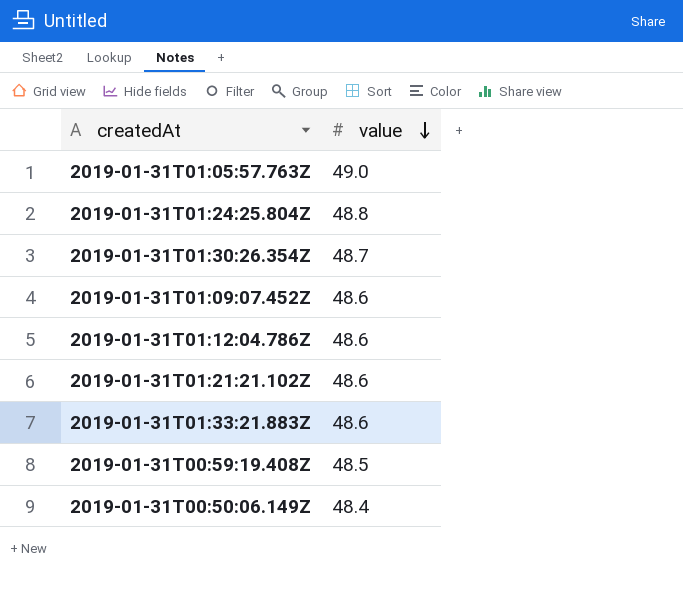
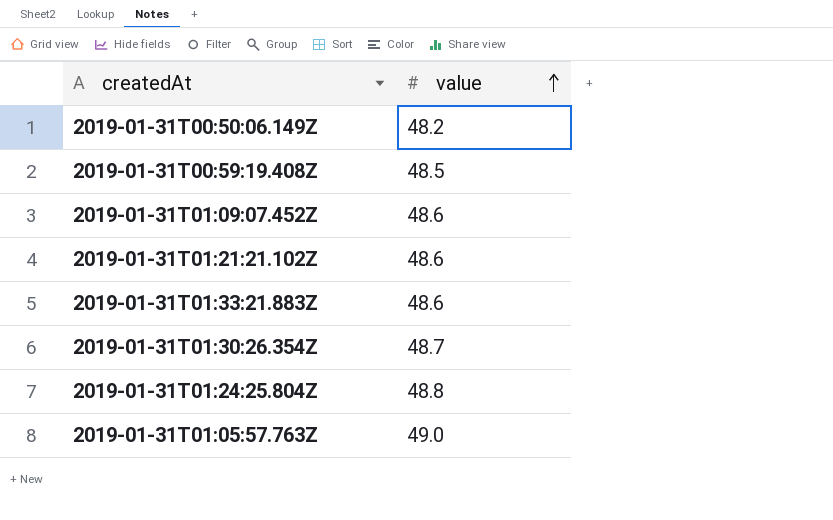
row order: value descending -> value ascending
row 2019-01-31T01:12:04.786Z: 48.6 -> none
2019-01-31T00:50:06.149Z | value: 48.4 -> 48.2

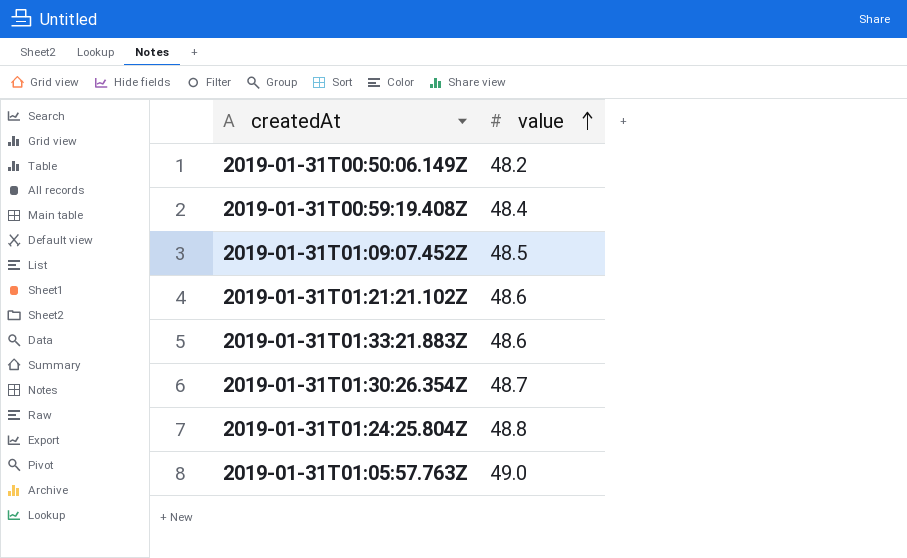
2019-01-31T00:59:19.408Z | value: 48.5 -> 48.4
2019-01-31T01:09:07.452Z | value: 48.6 -> 48.5

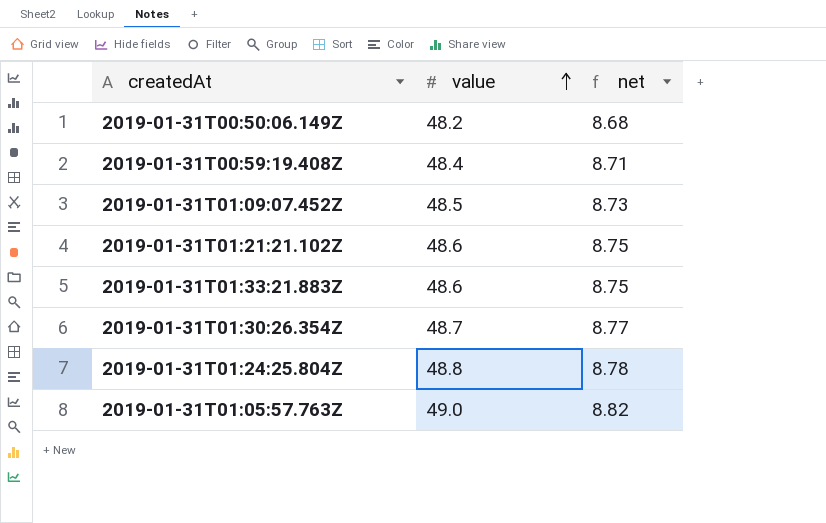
column net | formula: none -> [value] * 0.18

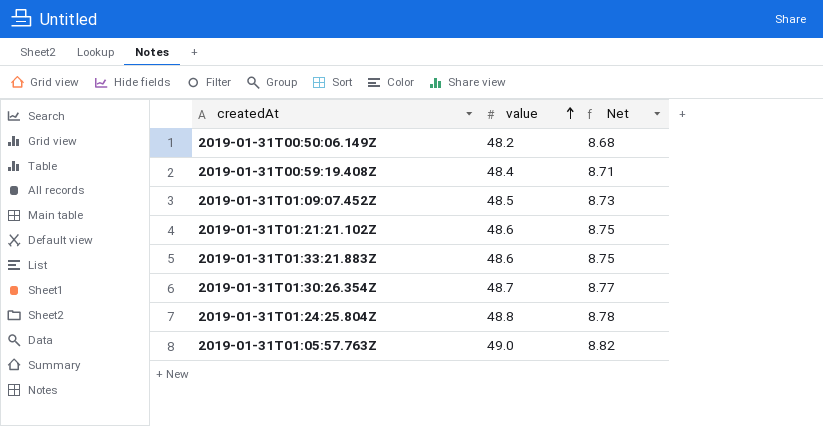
column name: net -> Net

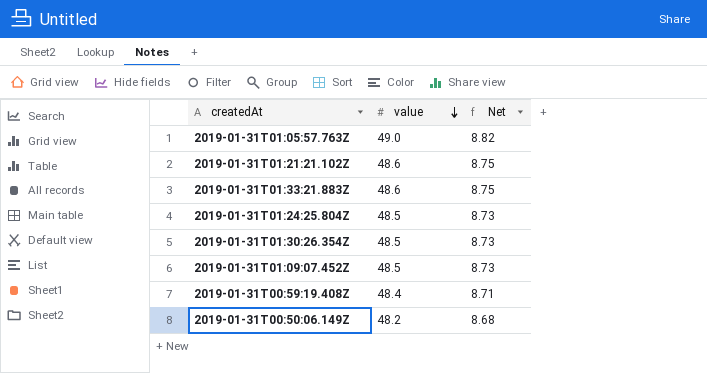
row order: value ascending -> value descending
2019-01-31T01:24:25.804Z | value: 48.8 -> 48.5
2019-01-31T01:24:25.804Z | Net: 8.78 -> 8.73
2019-01-31T01:30:26.354Z | value: 48.7 -> 48.5
2019-01-31T01:30:26.354Z | Net: 8.77 -> 8.73

